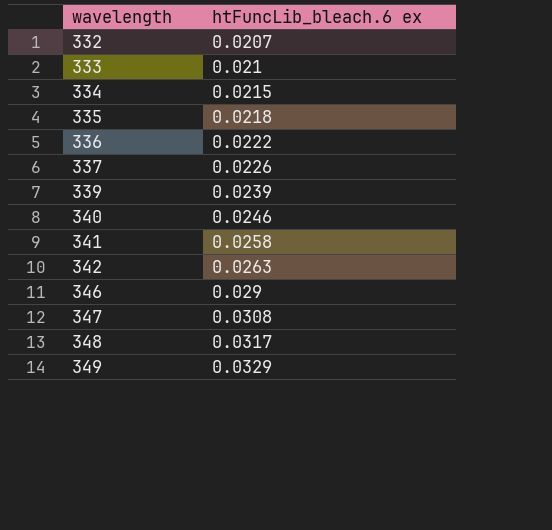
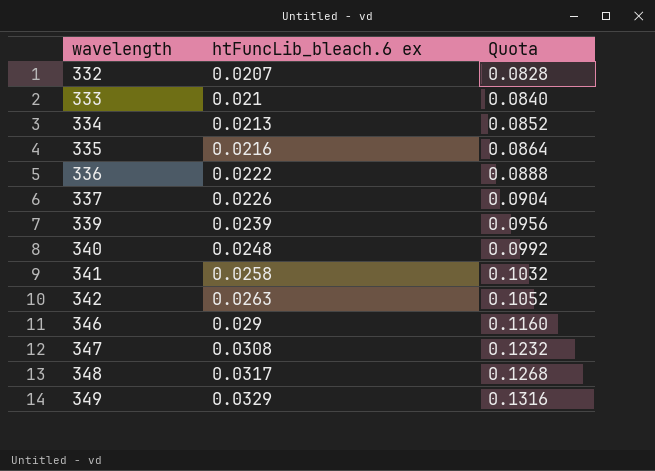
column Quota | formula: none -> [htFuncLib_bleach.6 ex] * 4
334 | htFuncLib_bleach.6 ex: 0.0215 -> 0.0213
335 | htFuncLib_bleach.6 ex: 0.0218 -> 0.0216
340 | htFuncLib_bleach.6 ex: 0.0246 -> 0.0248

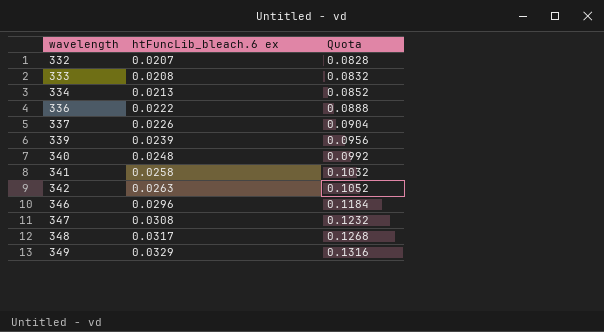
row 335: 0.0216 | 0.0864 -> none
333 | htFuncLib_bleach.6 ex: 0.021 -> 0.0208
333 | Quota: 0.0840 -> 0.0832
346 | htFuncLib_bleach.6 ex: 0.029 -> 0.0296
346 | Quota: 0.1160 -> 0.1184

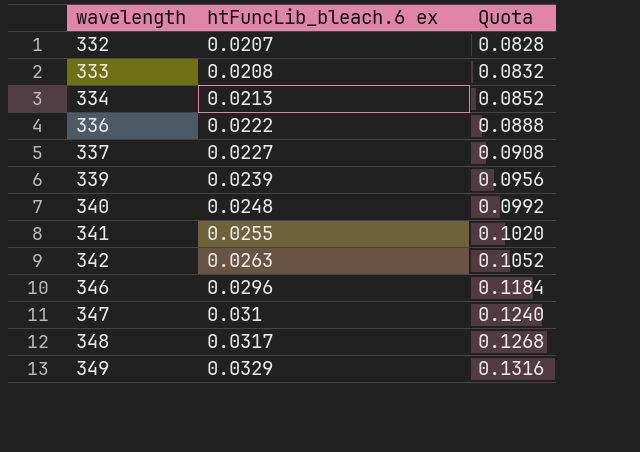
337 | htFuncLib_bleach.6 ex: 0.0226 -> 0.0227
337 | Quota: 0.0904 -> 0.0908
341 | htFuncLib_bleach.6 ex: 0.0258 -> 0.0255
341 | Quota: 0.1032 -> 0.1020
347 | htFuncLib_bleach.6 ex: 0.0308 -> 0.031
347 | Quota: 0.1232 -> 0.1240

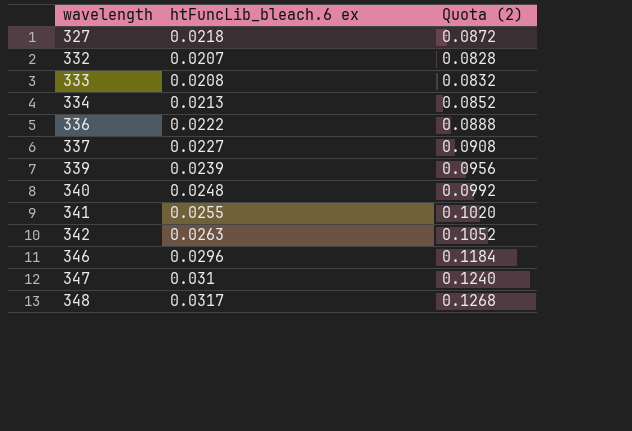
column name: Quota -> Quota (2)
row 349: 0.0329 | 0.1316 -> none
row 327: none -> 0.0218 | 0.0872

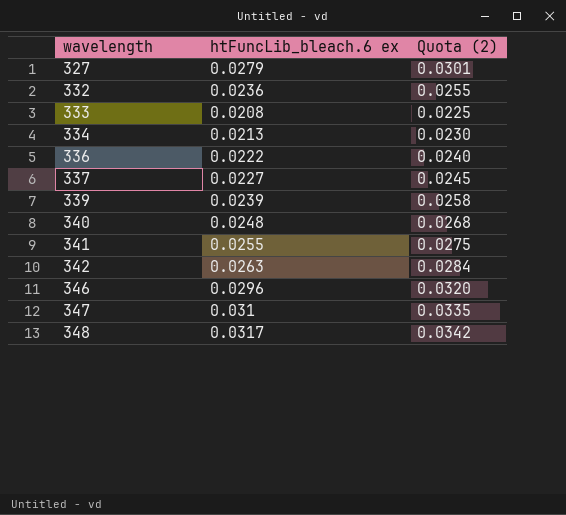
column Quota (2) | formula: [htFuncLib_bleach.6 ex] * 4 -> [htFuncLib_bleach.6 ex] * 1.08
327 | htFuncLib_bleach.6 ex: 0.0218 -> 0.0279
332 | htFuncLib_bleach.6 ex: 0.0207 -> 0.0236

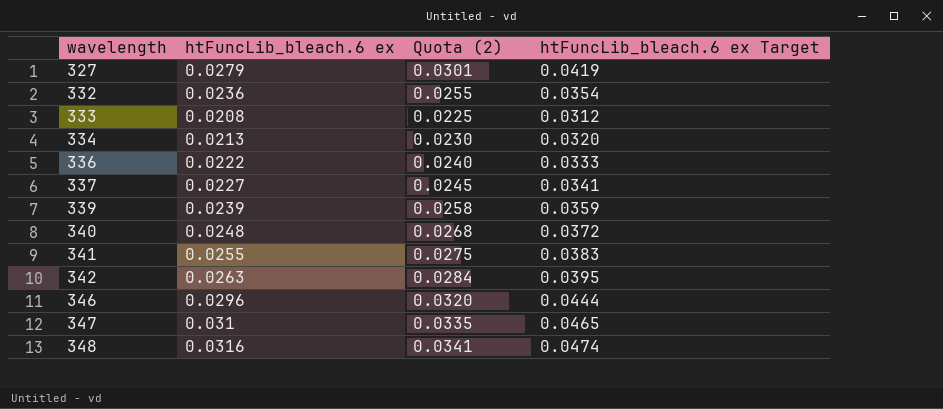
column htFuncLib_bleach.6 ex Target | formula: none -> [htFuncLib_bleach.6 ex] * 1.5
348 | htFuncLib_bleach.6 ex: 0.0317 -> 0.0316
348 | Quota (2): 0.0342 -> 0.0341

